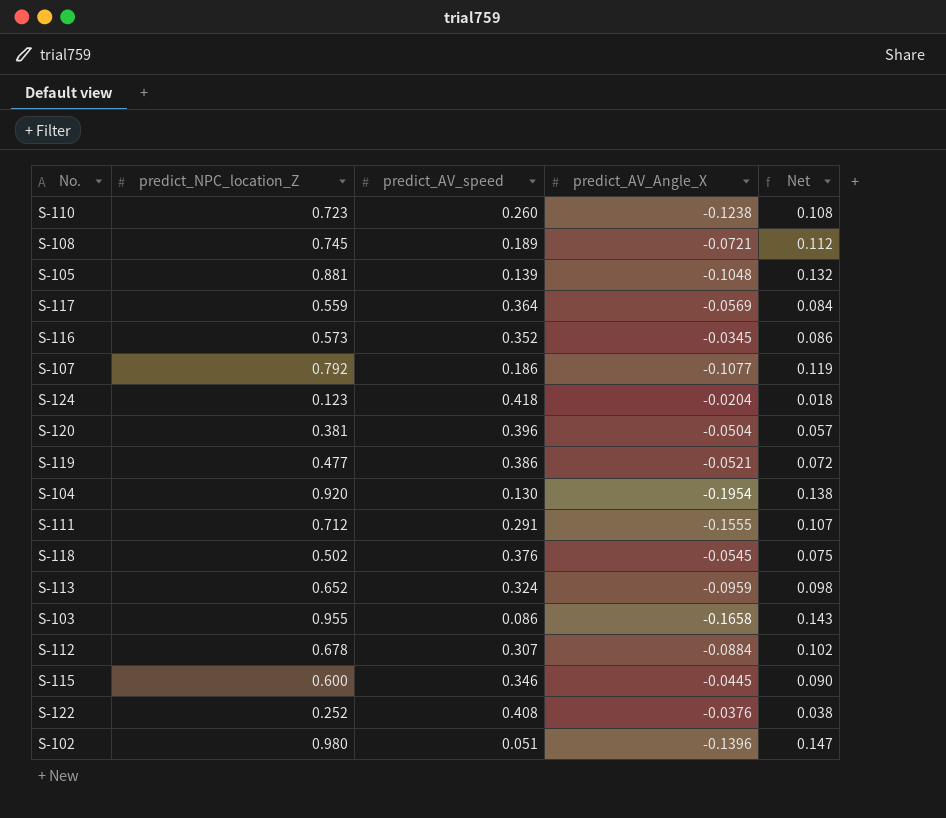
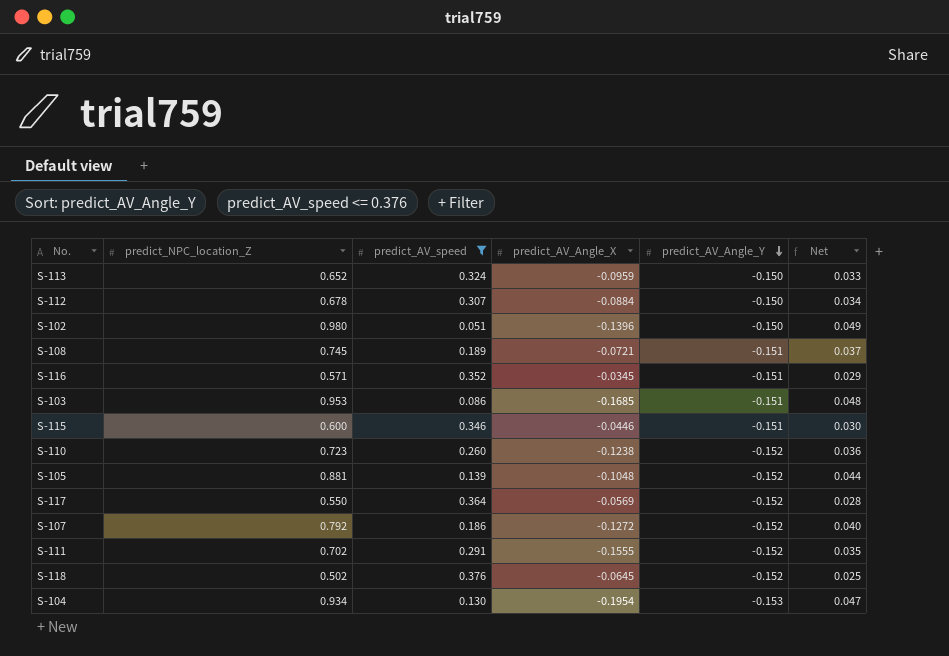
filter: none -> predict_AV_speed <= 0.376
row order: none -> predict_AV_Angle_Y descending
column predict_AV_Angle_Y | position: none -> 5
column Net | formula: [predict_NPC_location_Z] * 0.15 -> [predict_NPC_location_Z] * 0.05
S-116 | predict_NPC_location_Z: 0.573 -> 0.571
S-103 | predict_NPC_location_Z: 0.955 -> 0.953
S-103 | predict_AV_Angle_X: -0.1658 -> -0.1685
S-115 | predict_AV_Angle_X: -0.0445 -> -0.0446
S-117 | predict_NPC_location_Z: 0.559 -> 0.550
S-107 | predict_AV_Angle_X: -0.1077 -> -0.1272
S-111 | predict_NPC_location_Z: 0.712 -> 0.702
S-118 | predict_AV_Angle_X: -0.0545 -> -0.0645
S-104 | predict_NPC_location_Z: 0.920 -> 0.934

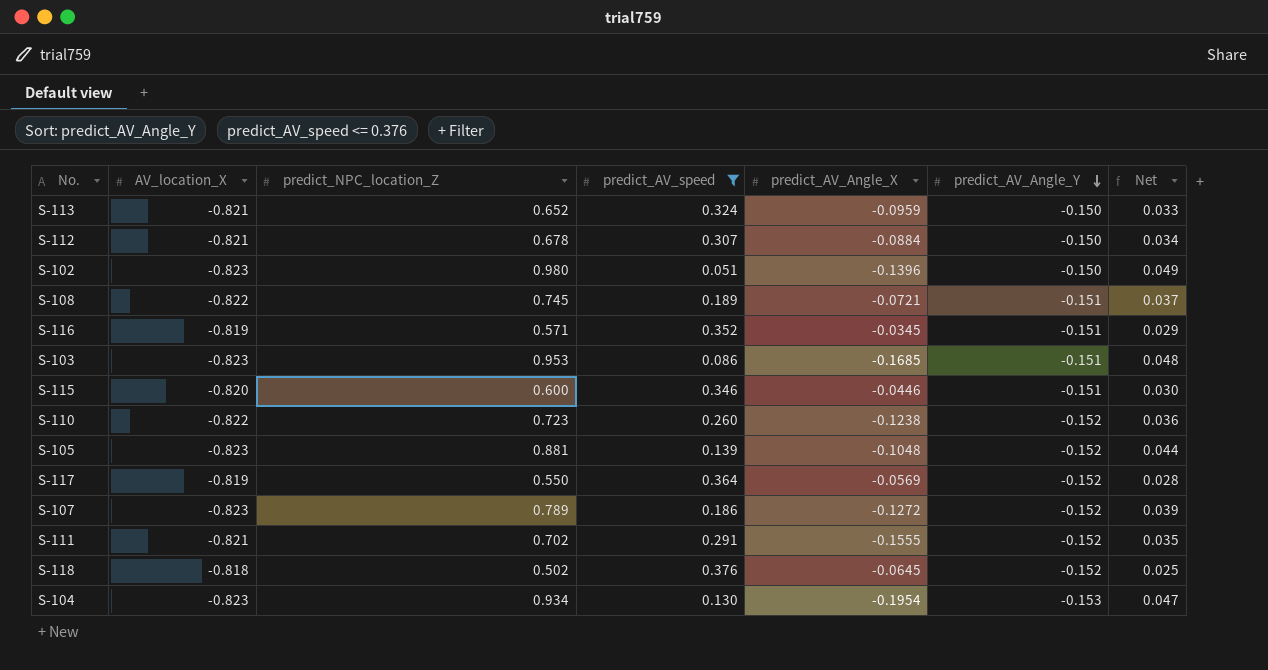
column AV_location_X | position: none -> 2
S-107 | predict_NPC_location_Z: 0.792 -> 0.789
S-107 | Net: 0.040 -> 0.039

